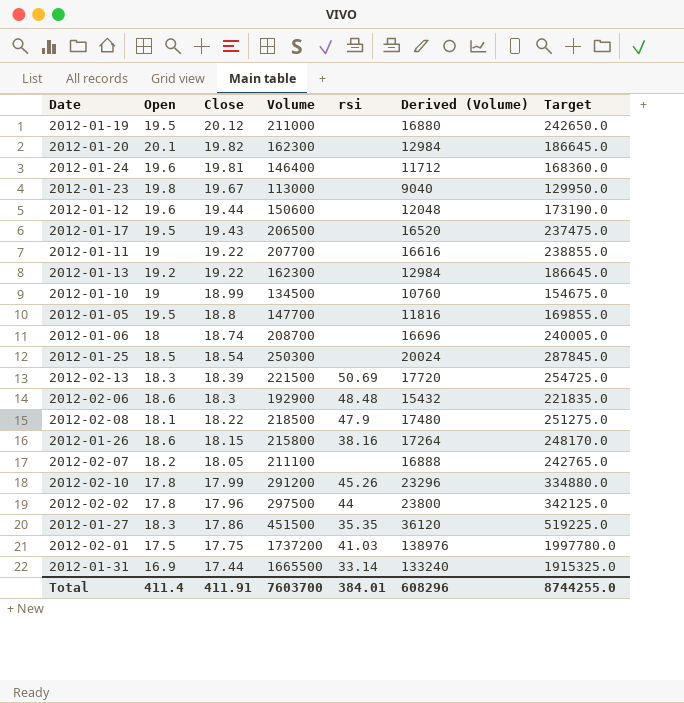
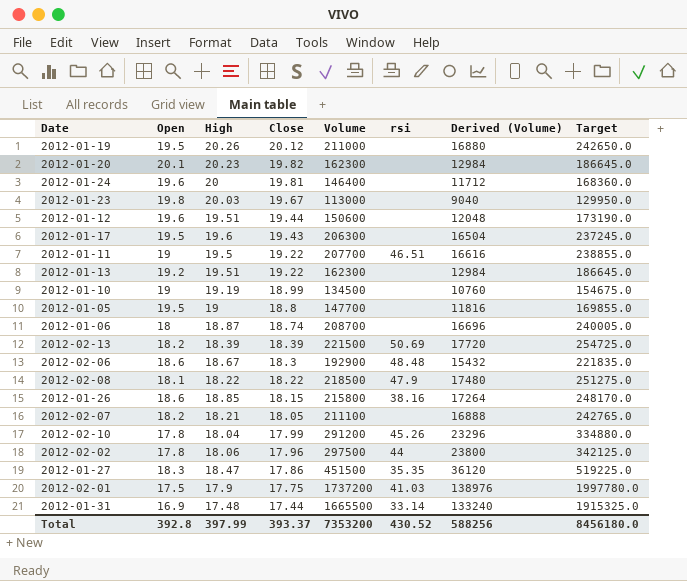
column High | position: none -> 3
row 2012-01-25: 18.5 | 18.54 | 250300 | none | 20024 | 287845.0 -> none
2012-01-17 | Volume: 206500 -> 206300
2012-01-17 | Derived (Volume): 16520 -> 16504
2012-01-17 | Target: 237475.0 -> 237245.0
2012-01-11 | rsi: none -> 46.51
2012-02-13 | Open: 18.3 -> 18.2
Total | Open: 411.4 -> 392.8
Total | Close: 411.91 -> 393.37
Total | Volume: 7603700 -> 7353200
Total | rsi: 384.01 -> 430.52
Total | Derived (Volume): 608296 -> 588256
Total | Target: 8744255.0 -> 8456180.0

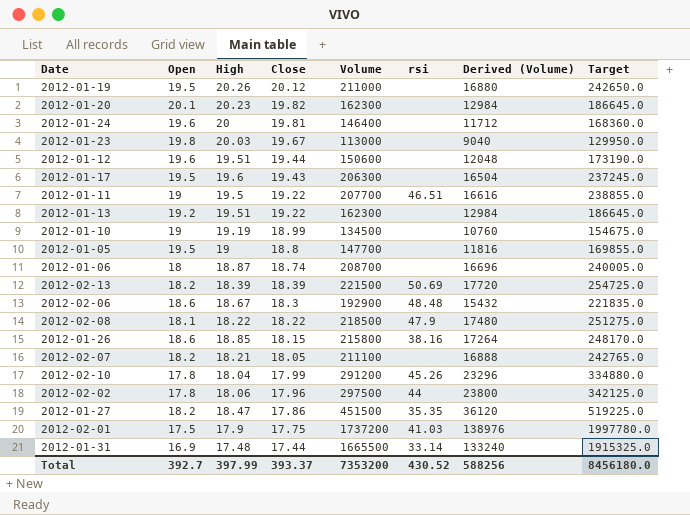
2012-01-27 | Open: 18.3 -> 18.2
Total | Open: 392.8 -> 392.7

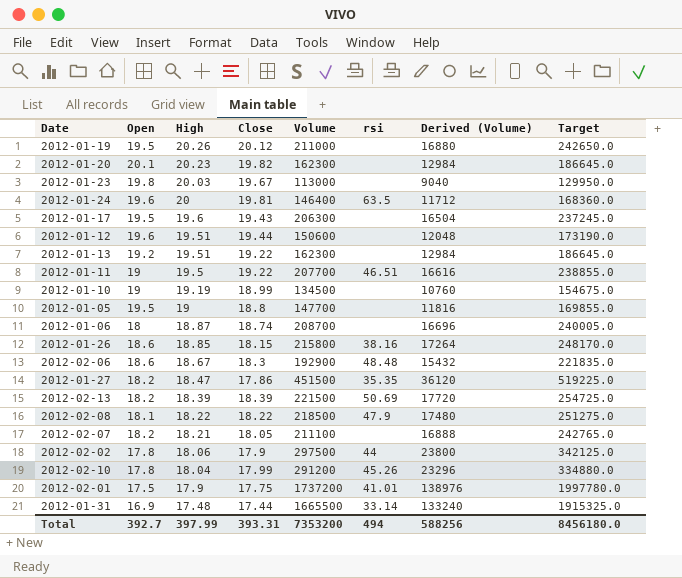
row order: Close descending -> High descending
2012-01-24 | rsi: none -> 63.5
2012-02-02 | Close: 17.96 -> 17.9
2012-02-01 | rsi: 41.03 -> 41.01
Total | Close: 393.37 -> 393.31
Total | rsi: 430.52 -> 494

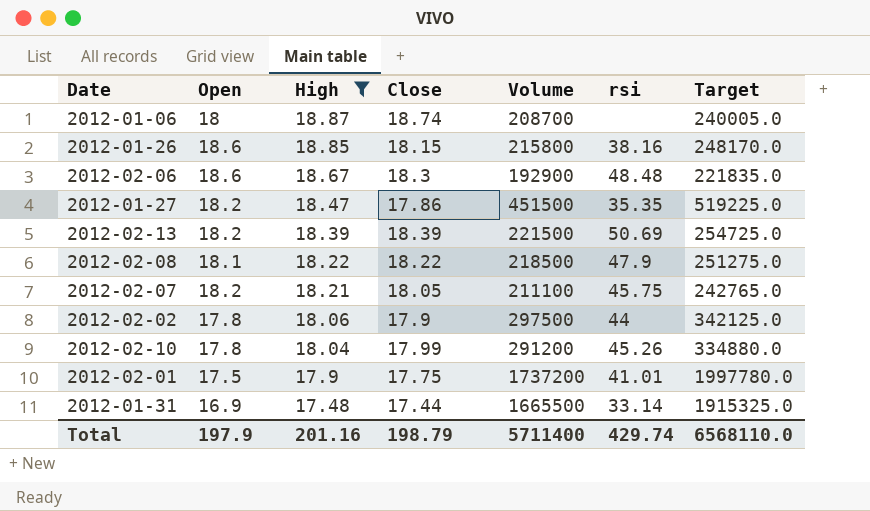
filter: none -> High <= 18.87
column Derived (Volume) | formula: [Volume] * 0.08 -> none
2012-02-07 | rsi: none -> 45.75
Total | Open: 392.7 -> 197.9
Total | High: 397.99 -> 201.16
Total | Close: 393.31 -> 198.79
Total | Volume: 7353200 -> 5711400
Total | rsi: 494 -> 429.74
Total | Target: 8456180.0 -> 6568110.0

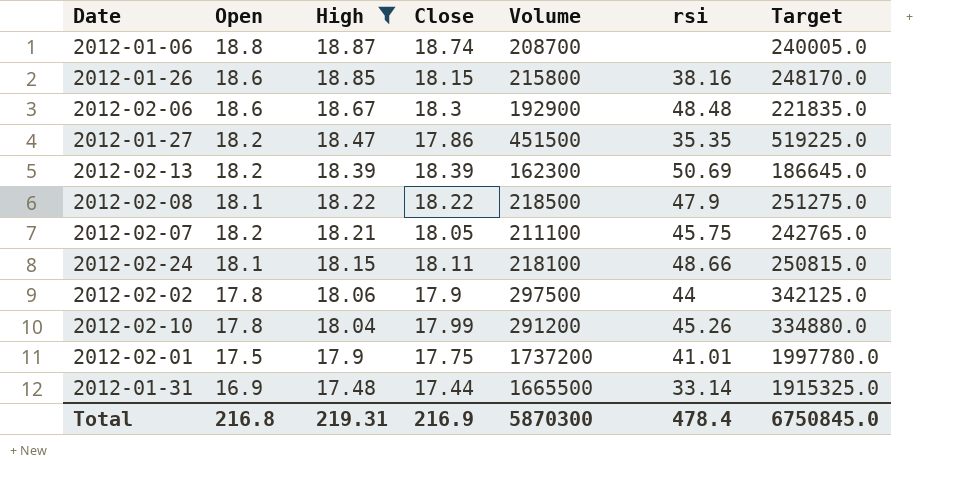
2012-01-06 | Open: 18 -> 18.8
2012-02-13 | Volume: 221500 -> 162300
2012-02-13 | Target: 254725.0 -> 186645.0
row 2012-02-24: none -> 18.1 | 18.15 | 18.11 | 218100 | 48.66 | 250815.0
Total | Open: 197.9 -> 216.8
Total | High: 201.16 -> 219.31
Total | Close: 198.79 -> 216.9
Total | Volume: 5711400 -> 5870300
Total | rsi: 429.74 -> 478.4
Total | Target: 6568110.0 -> 6750845.0

